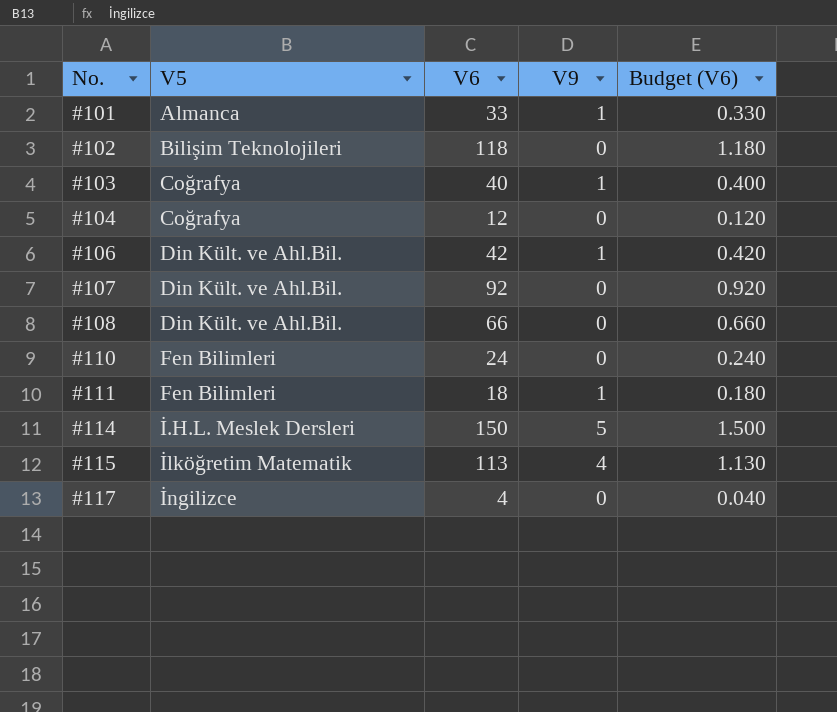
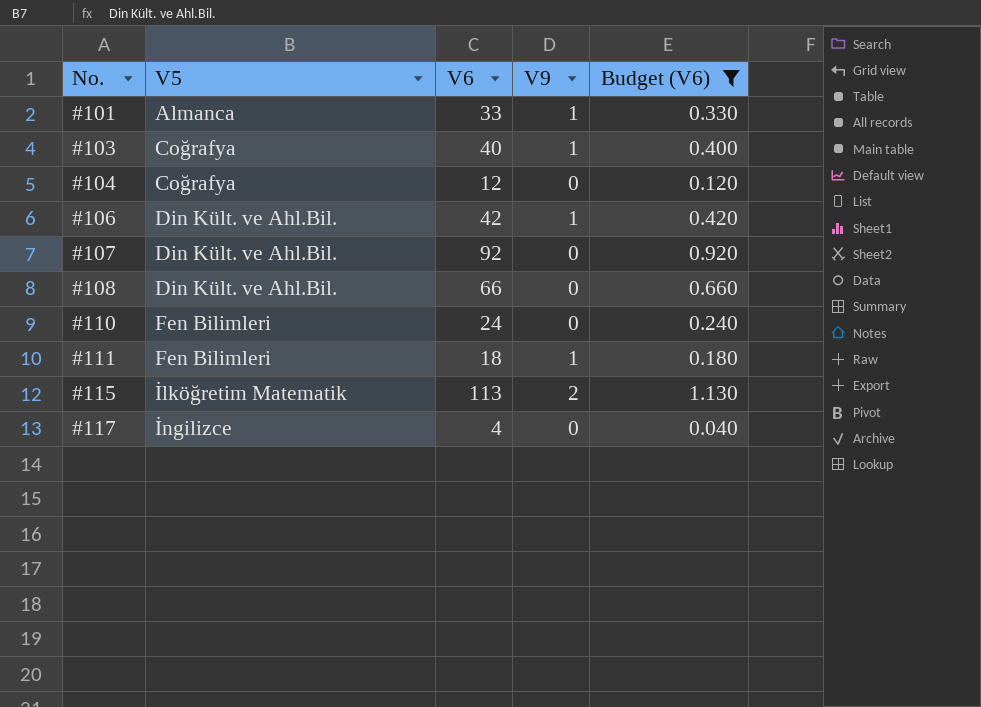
filter: none -> Budget (V6) <= 1.130
#115 | V9: 4 -> 2

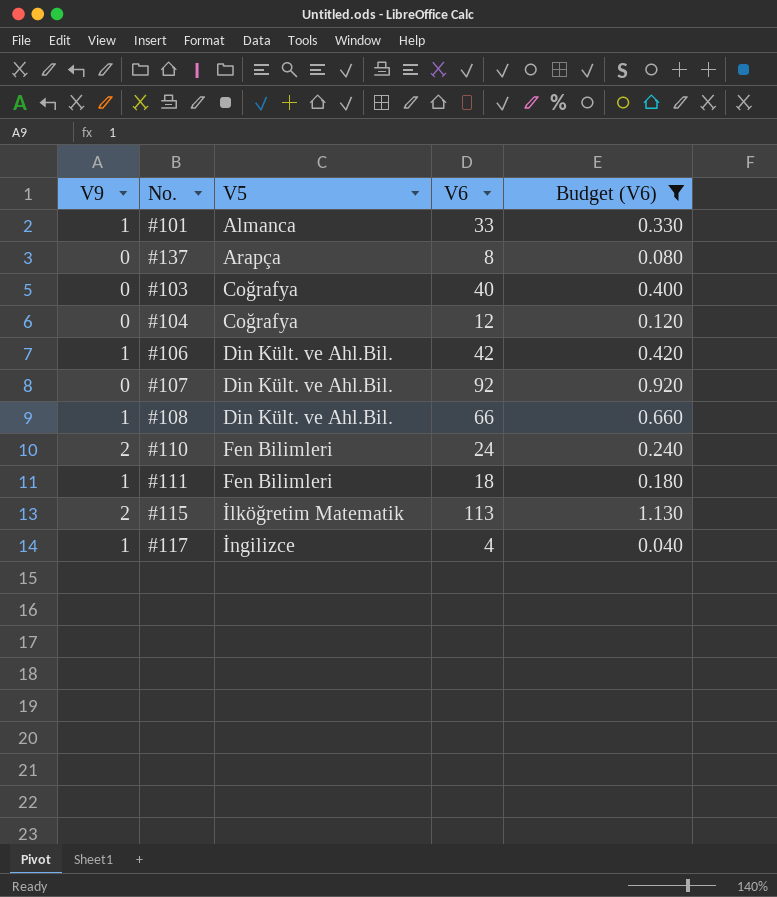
column V9 | position: 4 -> 1
row #137: none -> 0 | Arapça | 8 | 0.080
#103 | V9: 1 -> 0
#108 | V9: 0 -> 1
#110 | V9: 0 -> 2
#117 | V9: 0 -> 1

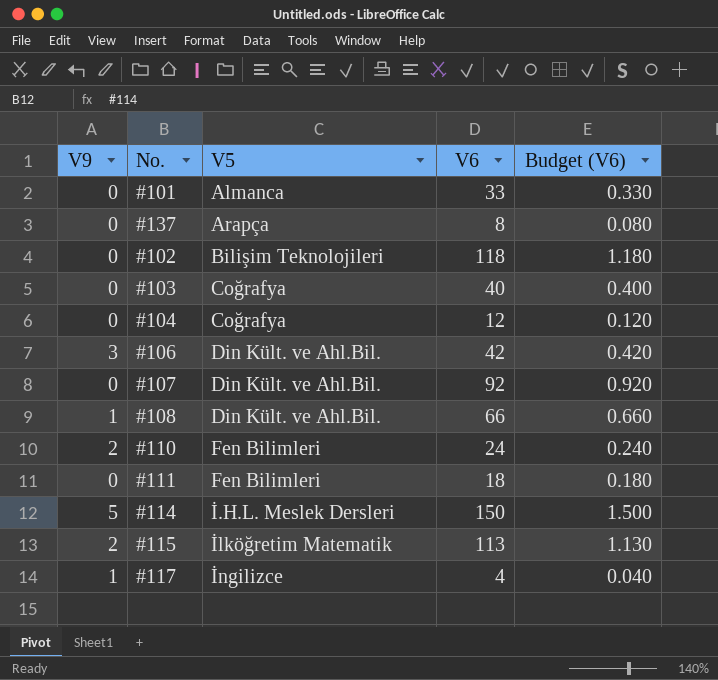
filter: Budget (V6) <= 1.130 -> none
#101 | V9: 1 -> 0
#106 | V9: 1 -> 3
#111 | V9: 1 -> 0

